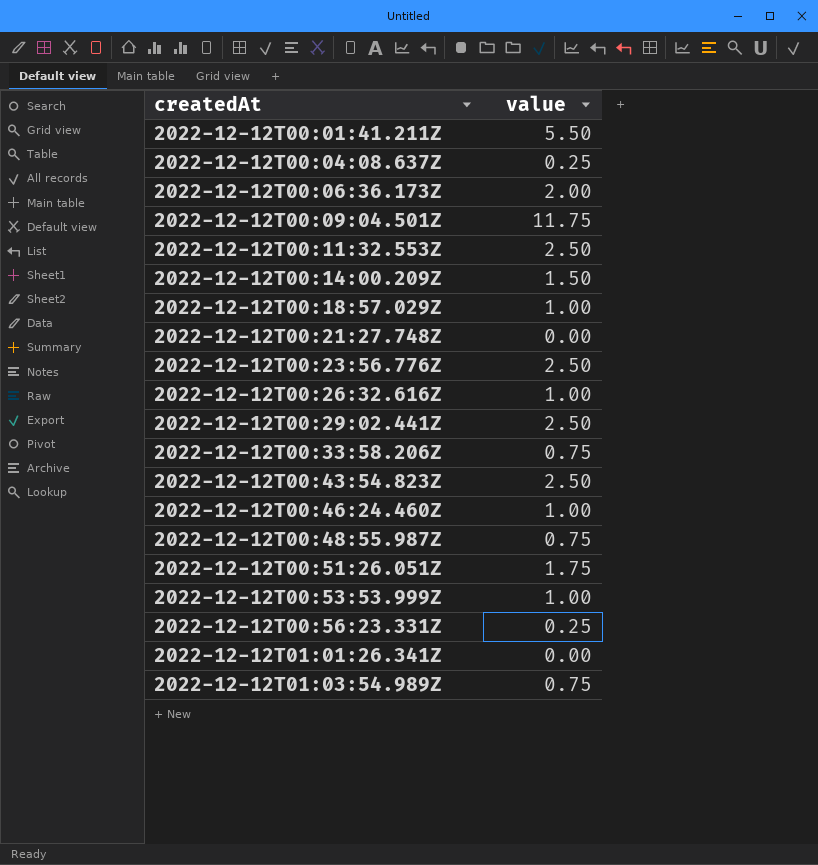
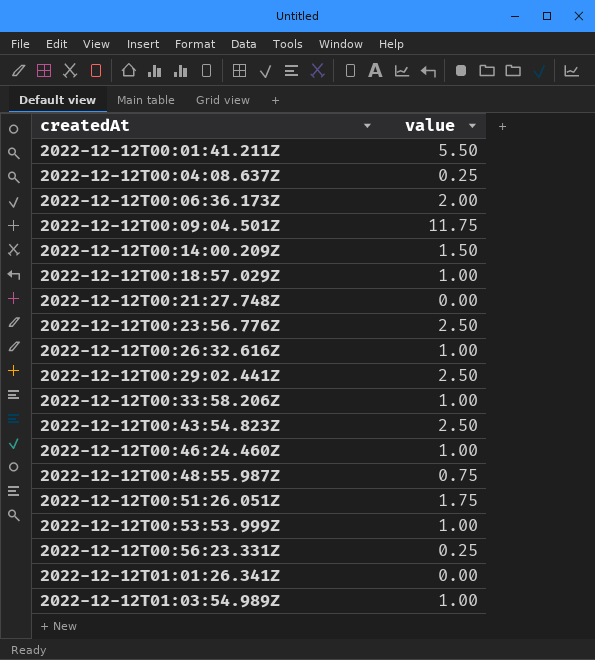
row 2022-12-12T00:11:32.553Z: 2.50 -> none
2022-12-12T00:33:58.206Z | value: 0.75 -> 1.00
2022-12-12T01:03:54.989Z | value: 0.75 -> 1.00

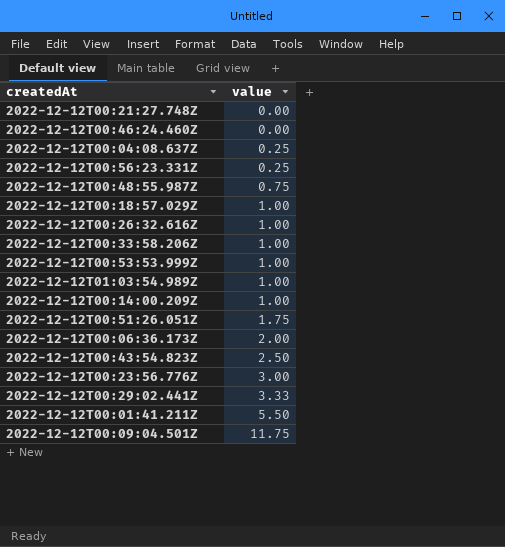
row order: createdAt ascending -> value ascending
row 2022-12-12T01:01:26.341Z: 0.00 -> none
2022-12-12T00:46:24.460Z | value: 1.00 -> 0.00
2022-12-12T00:14:00.209Z | value: 1.50 -> 1.00
2022-12-12T00:23:56.776Z | value: 2.50 -> 3.00
2022-12-12T00:29:02.441Z | value: 2.50 -> 3.33

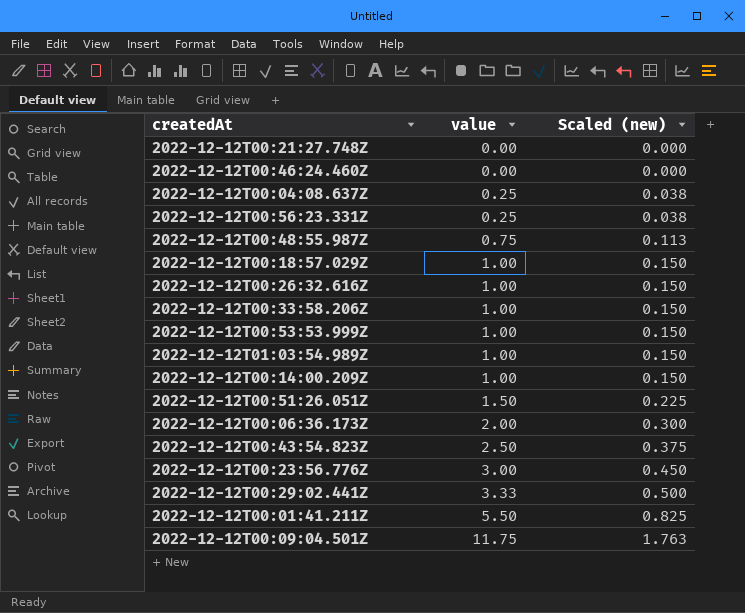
column Scaled (new) | formula: none -> [value] * 0.15
2022-12-12T00:51:26.051Z | value: 1.75 -> 1.50

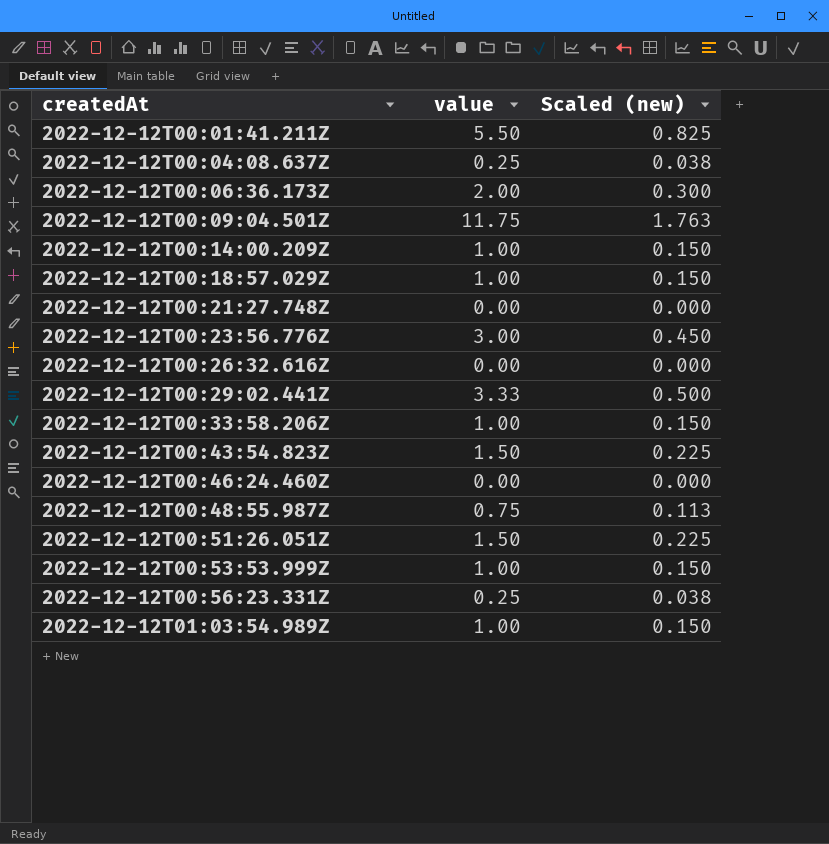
row order: value ascending -> createdAt ascending
2022-12-12T00:26:32.616Z | value: 1.00 -> 0.00
2022-12-12T00:26:32.616Z | Scaled (new): 0.150 -> 0.000
2022-12-12T00:43:54.823Z | value: 2.50 -> 1.50
2022-12-12T00:43:54.823Z | Scaled (new): 0.375 -> 0.225

